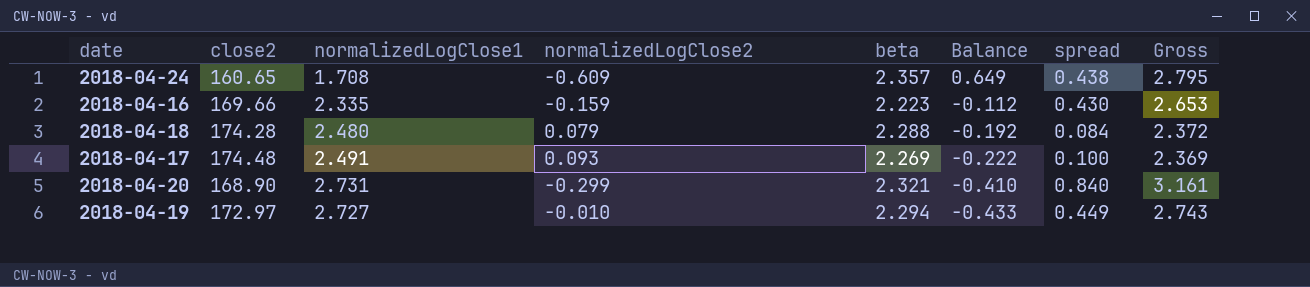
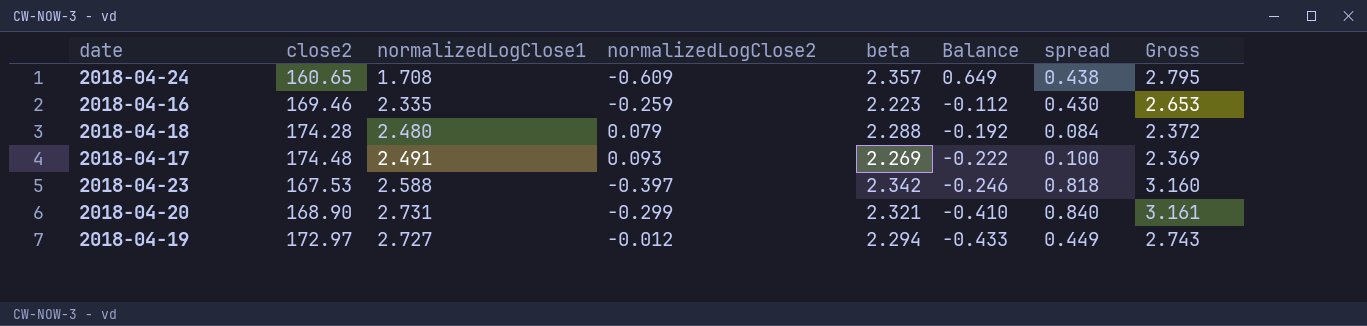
2018-04-16 | close2: 169.66 -> 169.46
2018-04-16 | normalizedLogClose2: -0.159 -> -0.259
row 2018-04-23: none -> 167.53 | 2.588 | -0.397 | 2.342 | -0.246 | 0.818 | 3.160
2018-04-19 | normalizedLogClose2: -0.010 -> -0.012

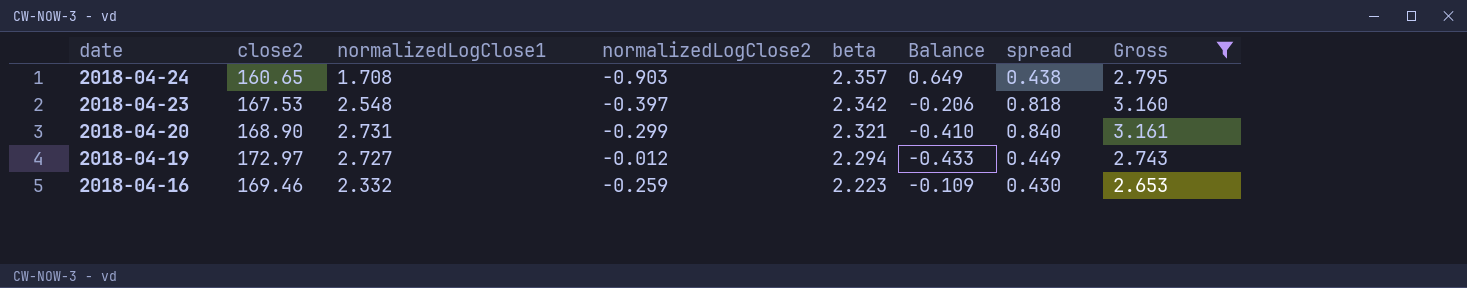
filter: none -> Gross >= 2.653
row order: Balance descending -> date descending
2018-04-24 | normalizedLogClose2: -0.609 -> -0.903
2018-04-23 | normalizedLogClose1: 2.588 -> 2.548
2018-04-23 | Balance: -0.246 -> -0.206
2018-04-16 | normalizedLogClose1: 2.335 -> 2.332
2018-04-16 | Balance: -0.112 -> -0.109

